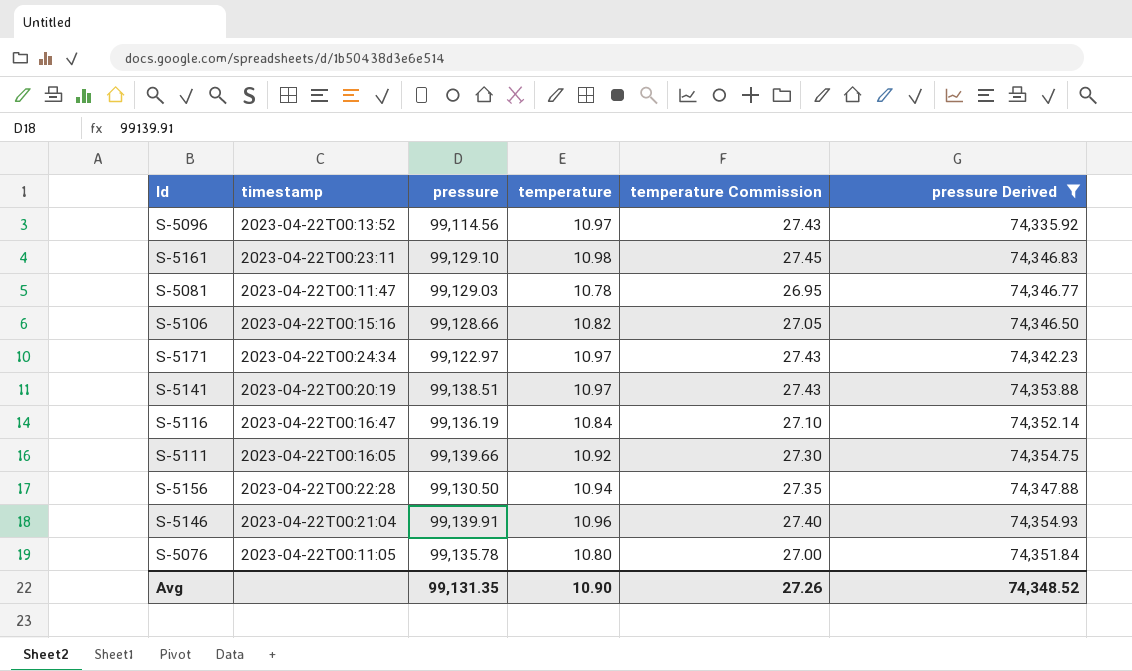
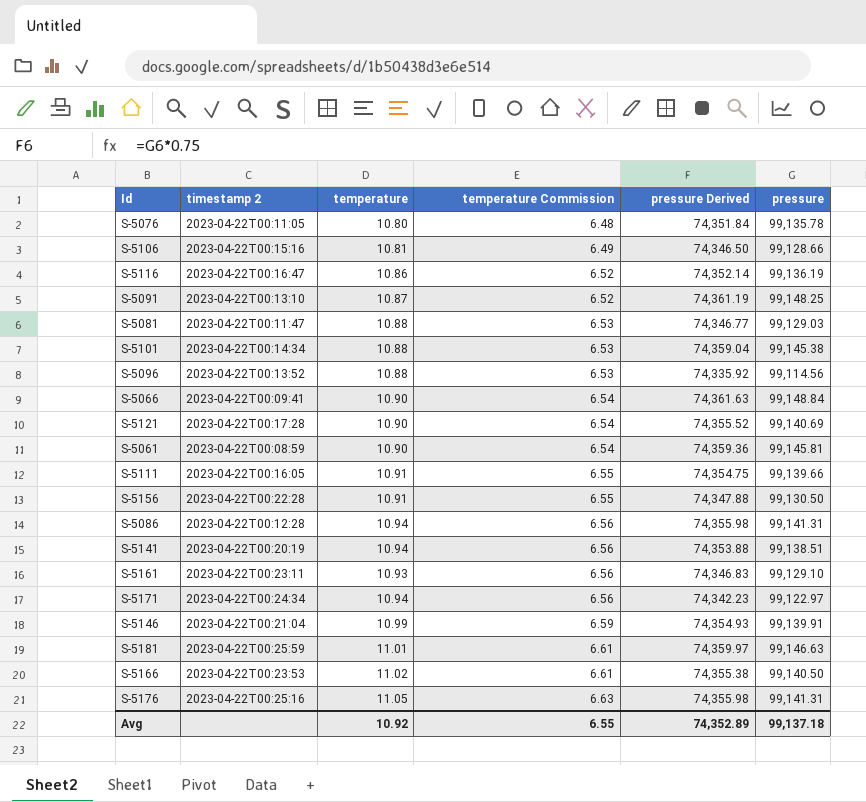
filter: pressure Derived <= 74,354.93 -> none
row order: none -> temperature Commission ascending
column name: timestamp -> timestamp 2
column temperature Commission | formula: [temperature] * 2.5 -> [temperature] * 0.6
column pressure | position: 3 -> 6
S-5106 | temperature: 10.82 -> 10.81
S-5116 | temperature: 10.84 -> 10.86
S-5081 | temperature: 10.78 -> 10.88
S-5096 | temperature: 10.97 -> 10.88
S-5111 | temperature: 10.92 -> 10.91
S-5156 | temperature: 10.94 -> 10.91
S-5141 | temperature: 10.97 -> 10.94
S-5161 | temperature: 10.98 -> 10.93
S-5171 | temperature: 10.97 -> 10.94
S-5146 | temperature: 10.96 -> 10.99
Avg | temperature: 10.90 -> 10.92
Avg | temperature Commission: 27.26 -> 6.55
Avg | pressure Derived: 74,348.52 -> 74,352.89
Avg | pressure: 99,131.35 -> 99,137.18

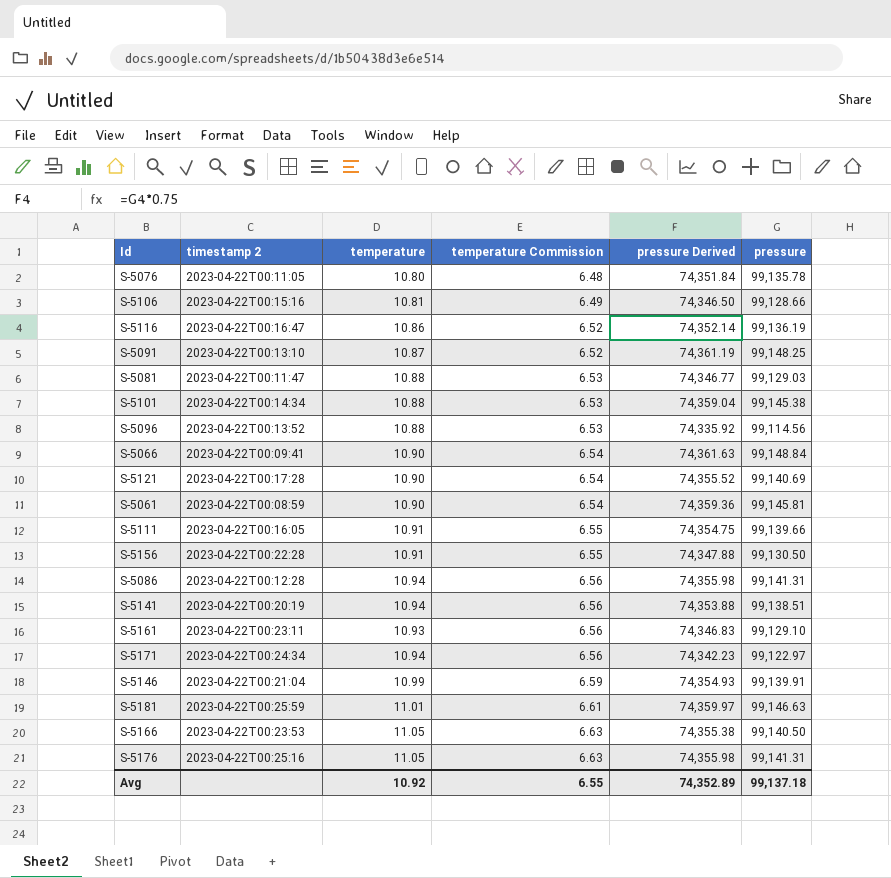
S-5166 | temperature: 11.02 -> 11.05
S-5166 | temperature Commission: 6.61 -> 6.63

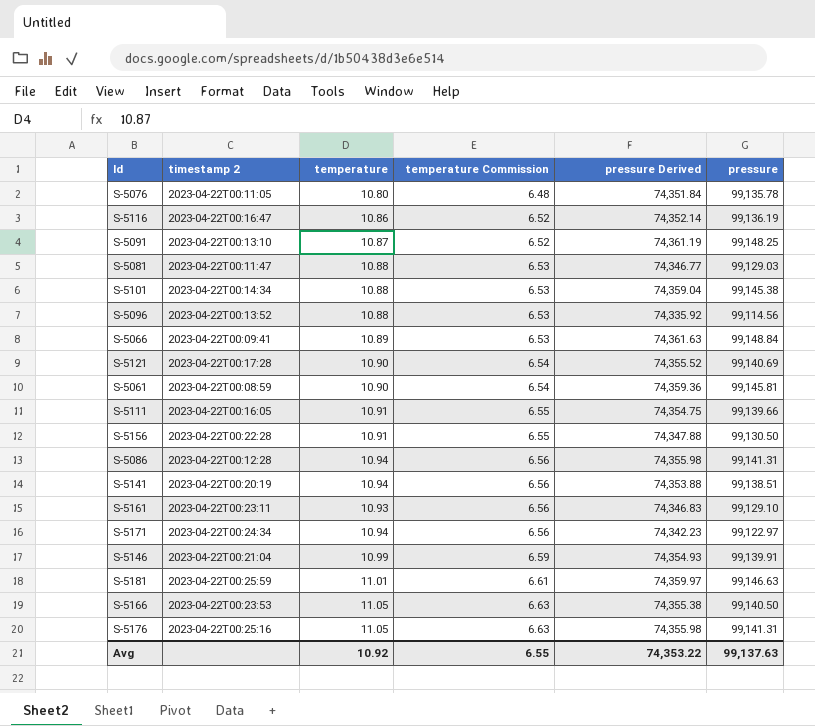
row S-5106: 2023-04-22T00:15:16 | 10.81 | 6.49 | 74,346.50 | 99,128.66 -> none
S-5066 | temperature: 10.90 -> 10.89
S-5066 | temperature Commission: 6.54 -> 6.53
Avg | pressure Derived: 74,352.89 -> 74,353.22
Avg | pressure: 99,137.18 -> 99,137.63

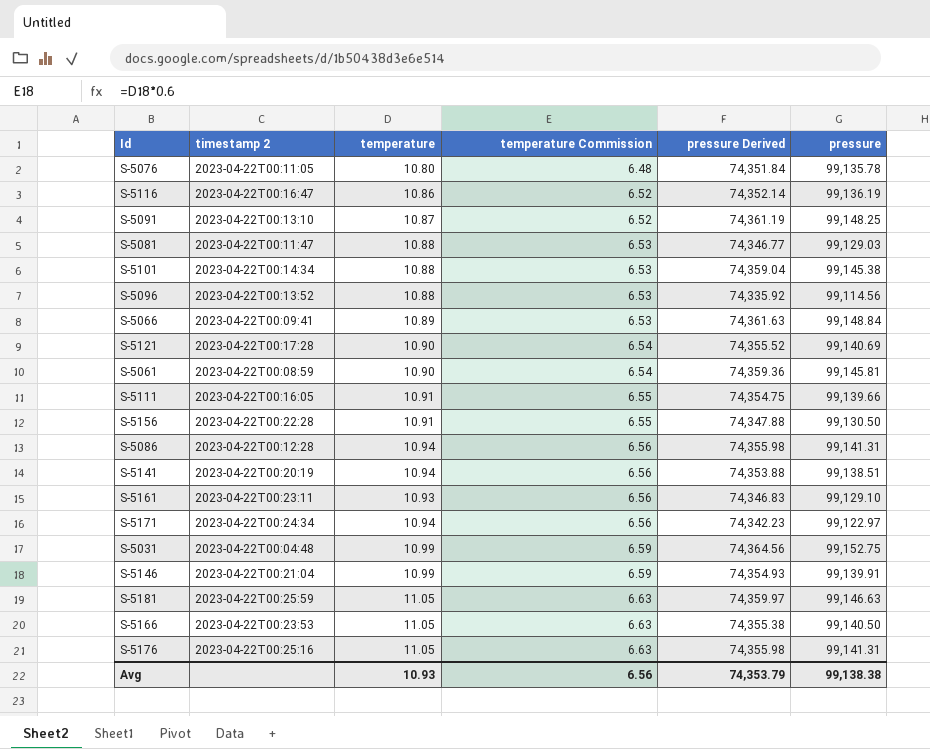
row S-5031: none -> 2023-04-22T00:04:48 | 10.99 | 6.59 | 74,364.56 | 99,152.75
S-5181 | temperature: 11.01 -> 11.05
S-5181 | temperature Commission: 6.61 -> 6.63
Avg | temperature: 10.92 -> 10.93
Avg | temperature Commission: 6.55 -> 6.56
Avg | pressure Derived: 74,353.22 -> 74,353.79
Avg | pressure: 99,137.63 -> 99,138.38

